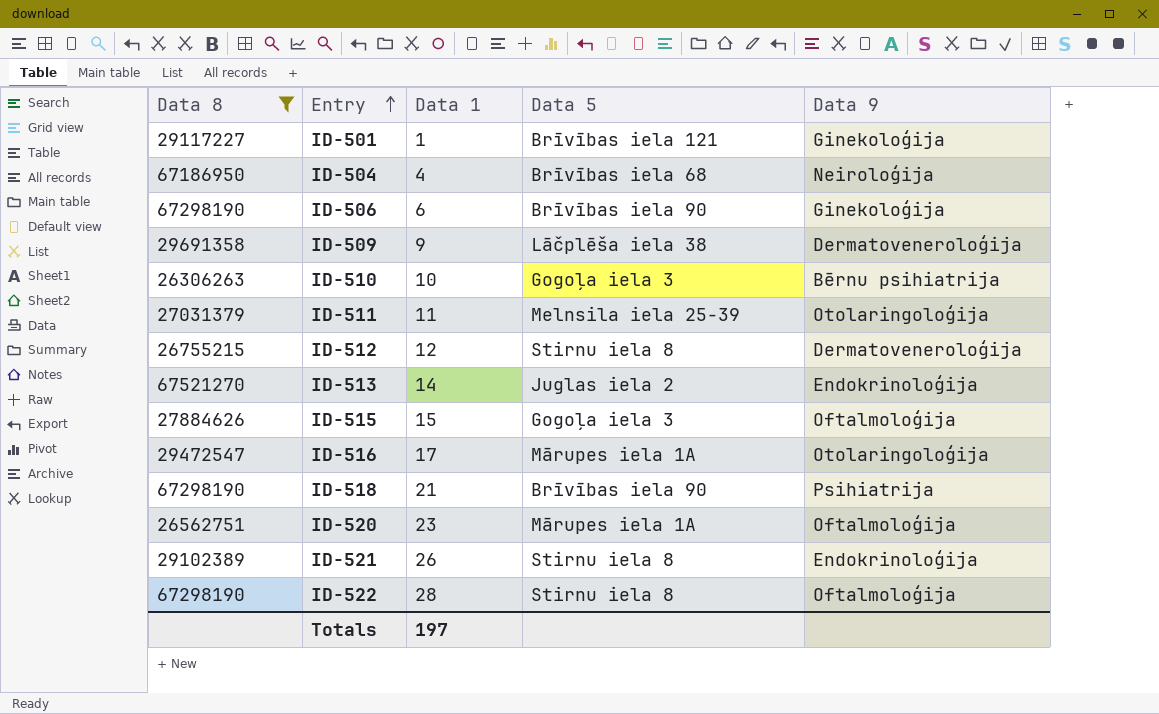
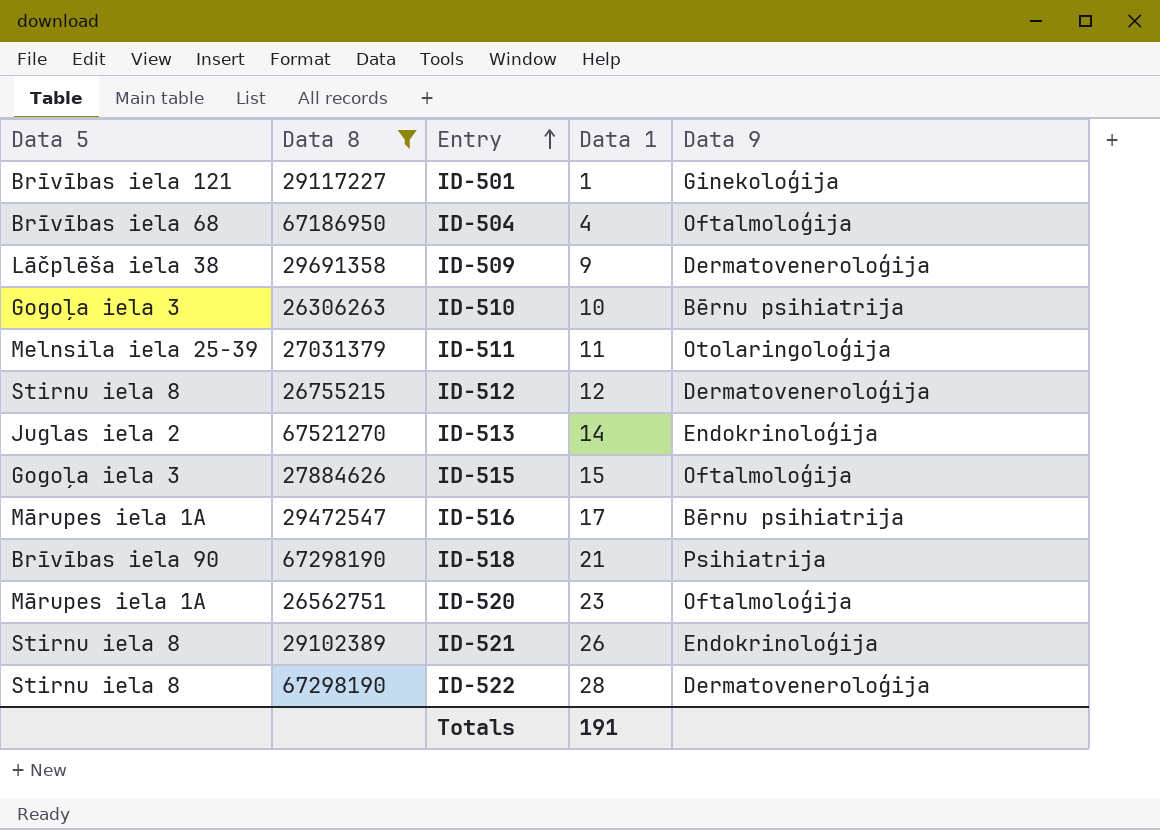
column Data 5 | position: 4 -> 1
row ID-506: 67298190 | 6 | Brīvības iela 90 | Ginekoloģija -> none
ID-504 | Data 9: Neiroloģija -> Oftalmoloģija
ID-516 | Data 9: Otolaringoloģija -> Bērnu psihiatrija
ID-522 | Data 9: Oftalmoloģija -> Dermatoveneroloģija
Totals | Data 1: 197 -> 191

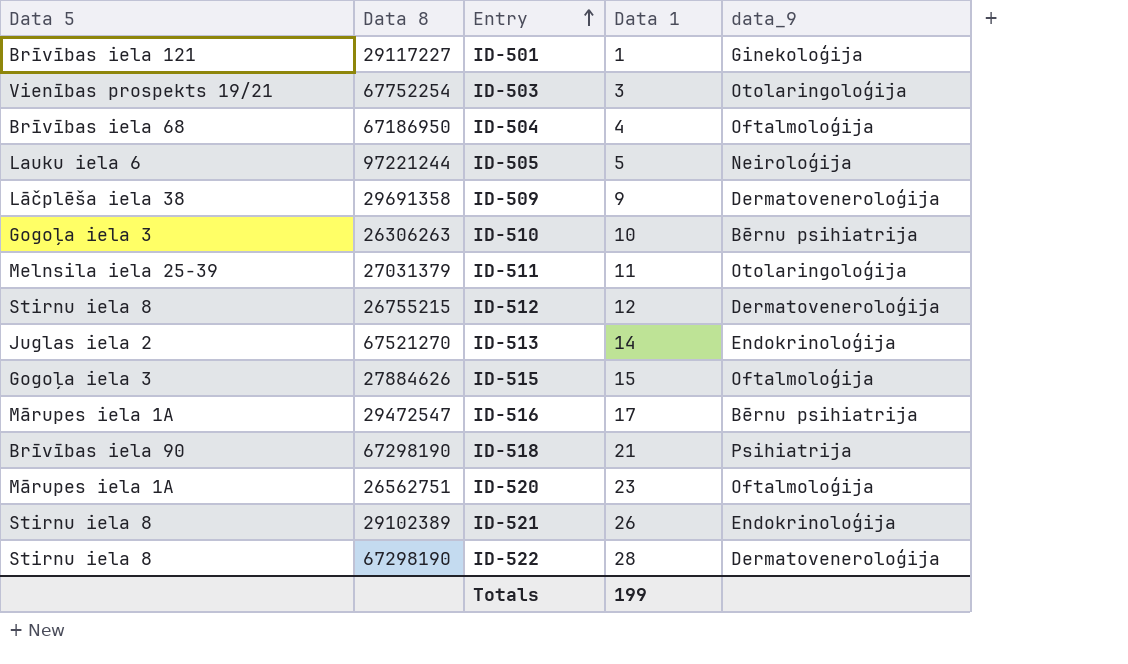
filter: Data 8 <= 67521270 -> none
column name: Data 9 -> data_9
Totals | Data 1: 191 -> 199

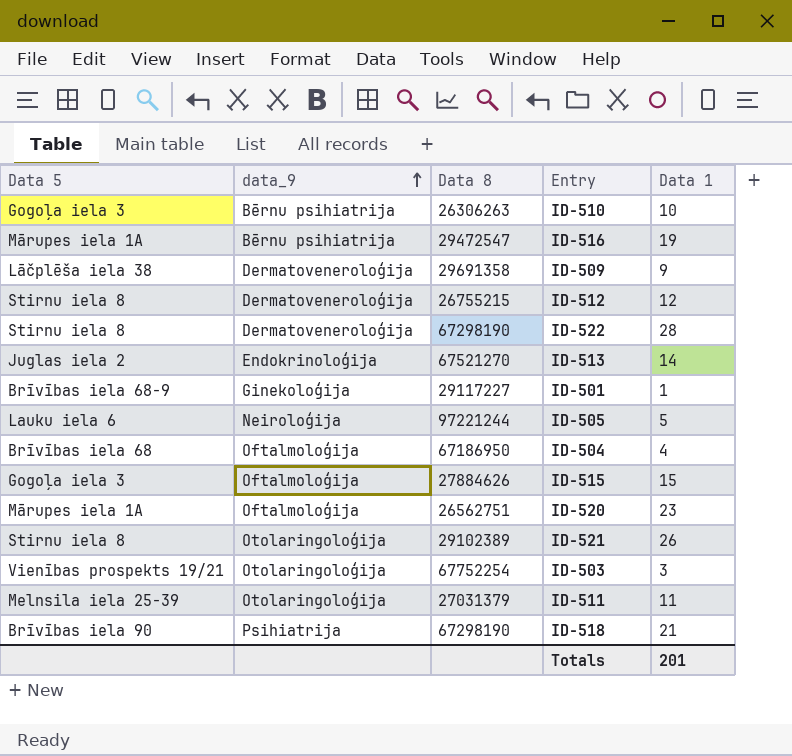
row order: Entry ascending -> data_9 ascending
column data_9 | position: 5 -> 2
ID-516 | Data 1: 17 -> 19
ID-501 | Data 5: Brīvības iela 121 -> Brīvības iela 68-9
ID-521 | data_9: Endokrinoloģija -> Otolaringoloģija
Totals | Data 1: 199 -> 201

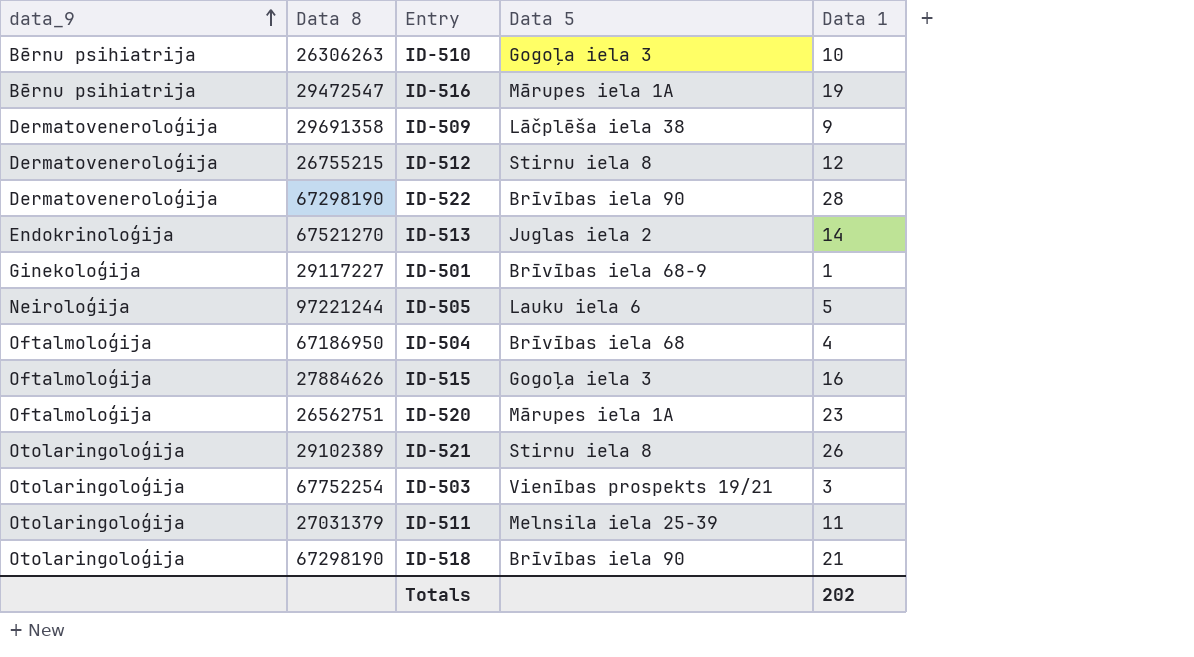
column Data 5 | position: 1 -> 4
ID-522 | Data 5: Stirnu iela 8 -> Brīvības iela 90
ID-515 | Data 1: 15 -> 16
ID-518 | data_9: Psihiatrija -> Otolaringoloģija
Totals | Data 1: 201 -> 202

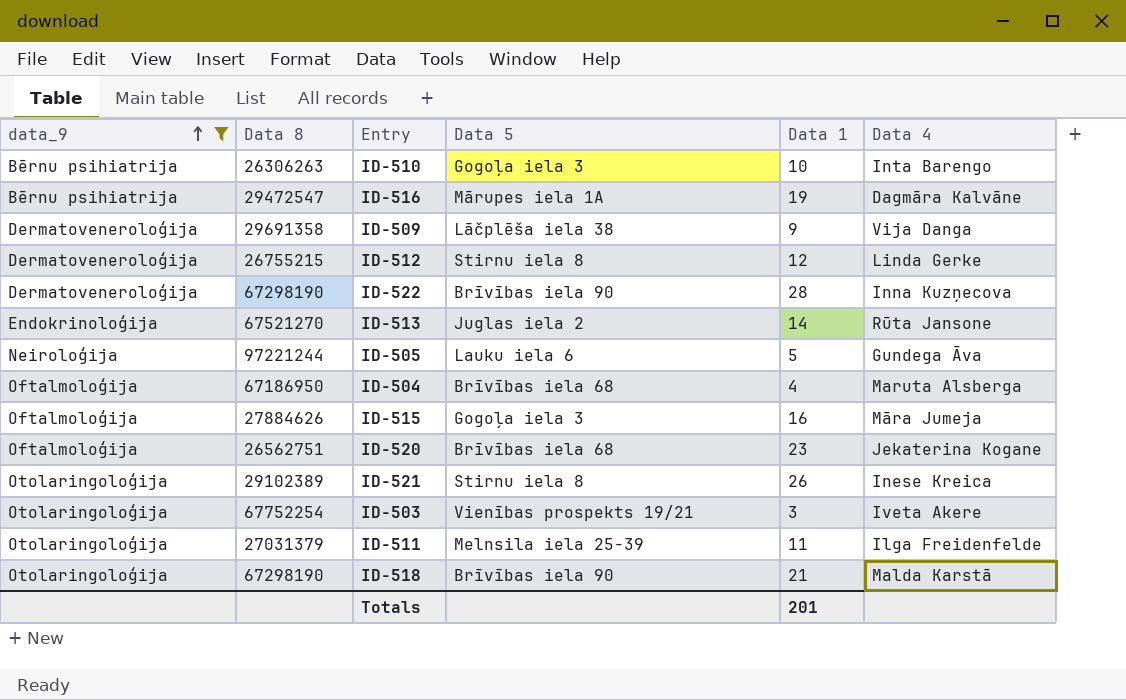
filter: none -> data_9 != Ginekoloģija
column Data 4 | position: none -> 6
ID-520 | Data 5: Mārupes iela 1A -> Brīvības iela 68
Totals | Data 1: 202 -> 201

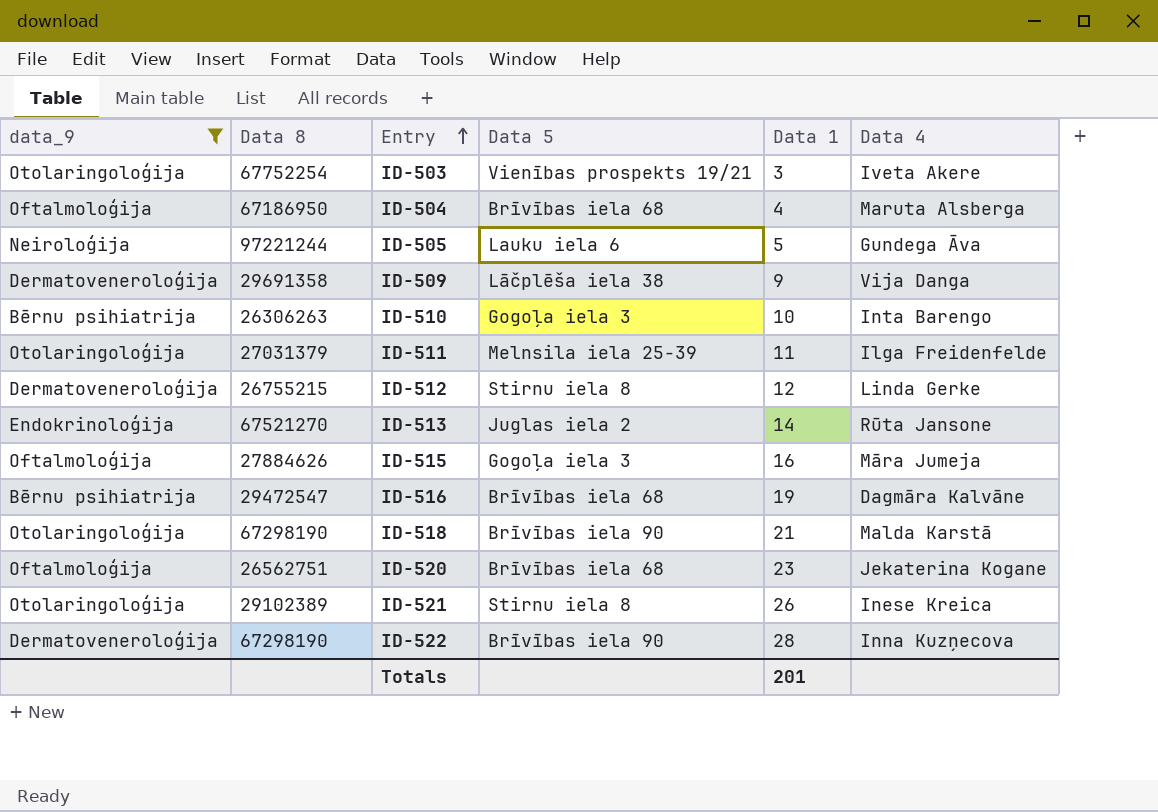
row order: data_9 ascending -> Entry ascending
ID-516 | Data 5: Mārupes iela 1A -> Brīvības iela 68

